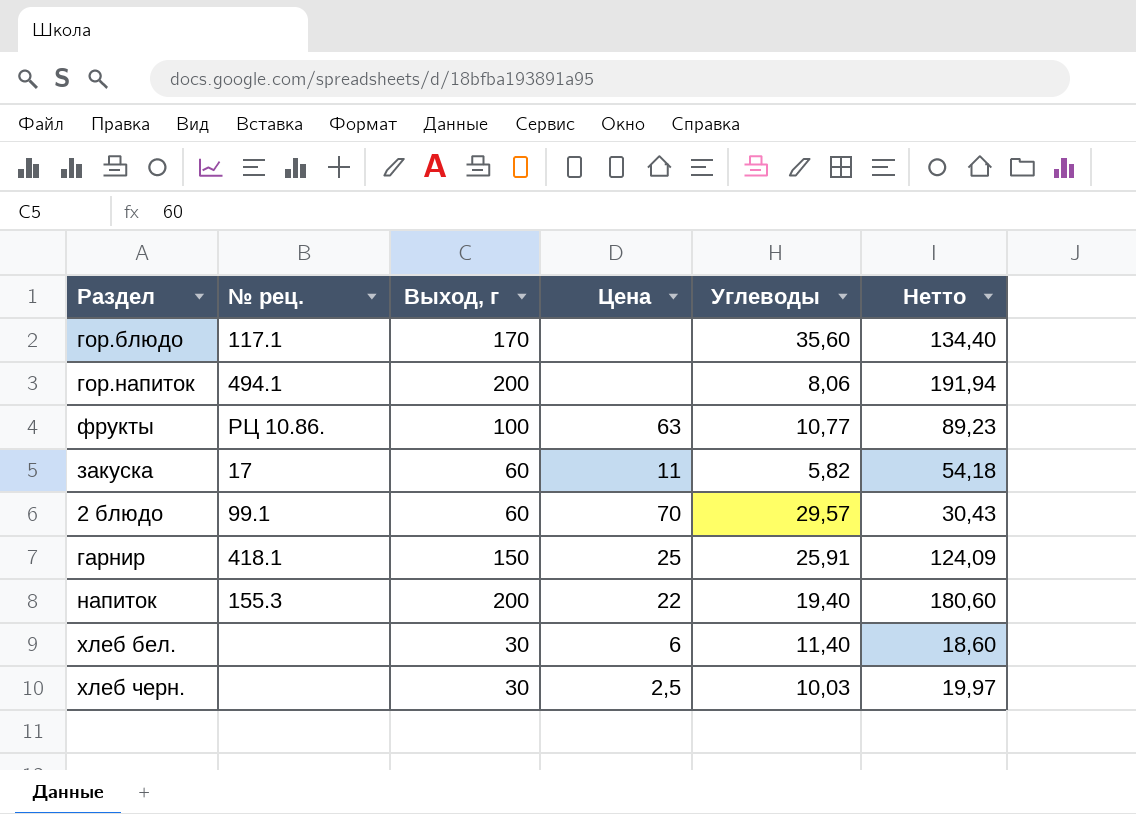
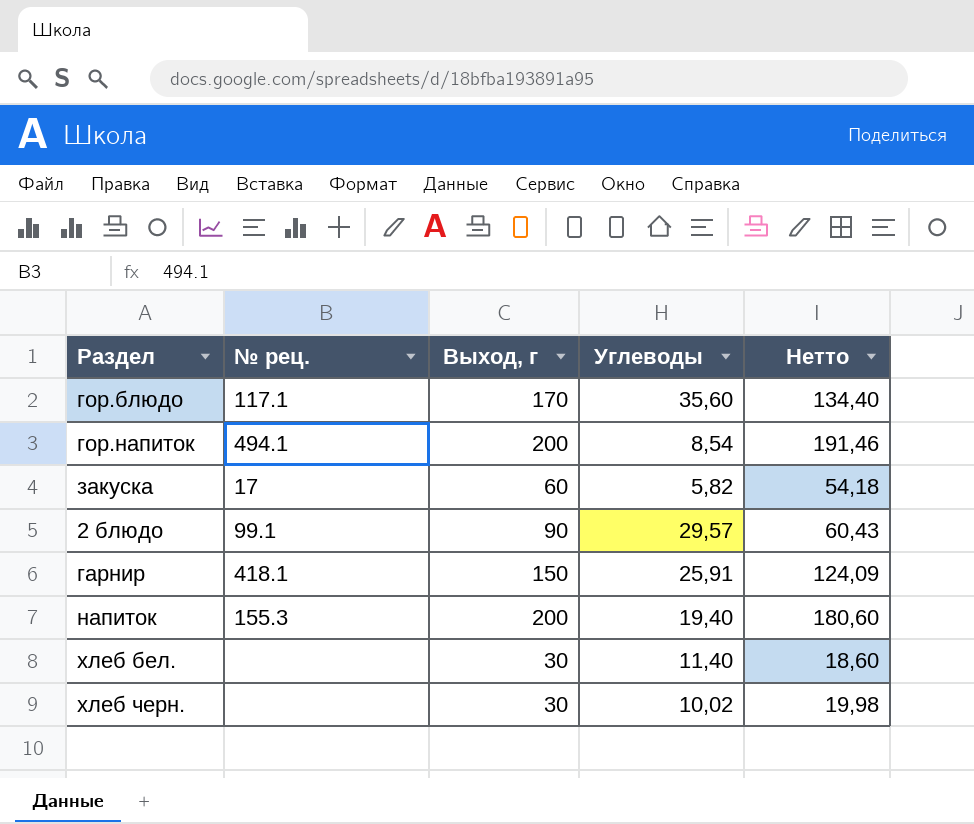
column Цена | position: 4 -> none
row фрукты: РЦ 10.86. | 100 | 63 | 10,77 | 89,23 -> none
гор.напиток | Углеводы: 8,06 -> 8,54
гор.напиток | Нетто: 191,94 -> 191,46
2 блюдо | Выход, г: 60 -> 90
2 блюдо | Нетто: 30,43 -> 60,43
хлеб черн. | Углеводы: 10,03 -> 10,02
хлеб черн. | Нетто: 19,97 -> 19,98

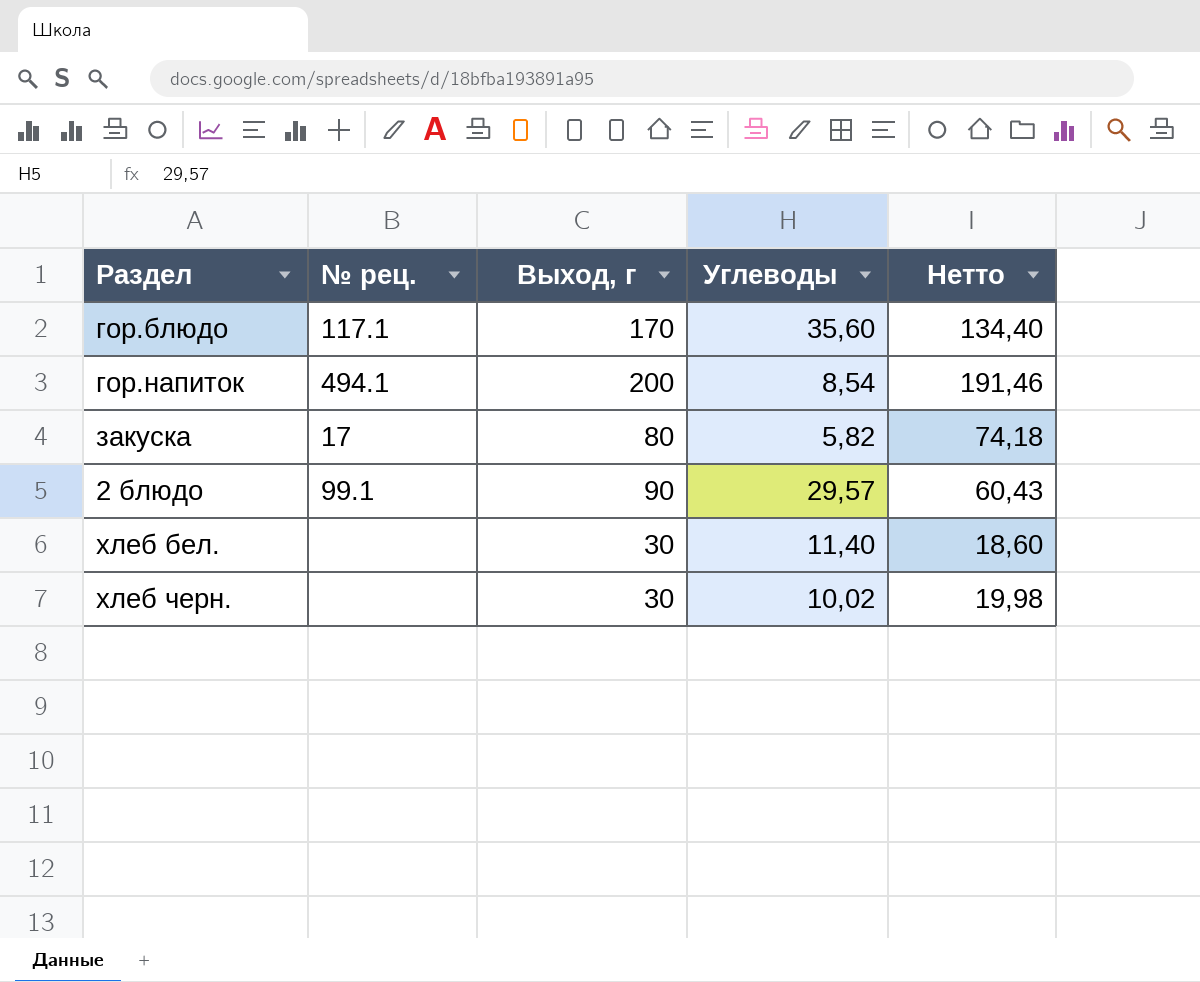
row гарнир: 418.1 | 150 | 25,91 | 124,09 -> none
row напиток: 155.3 | 200 | 19,40 | 180,60 -> none
закуска | Выход, г: 60 -> 80
закуска | Нетто: 54,18 -> 74,18

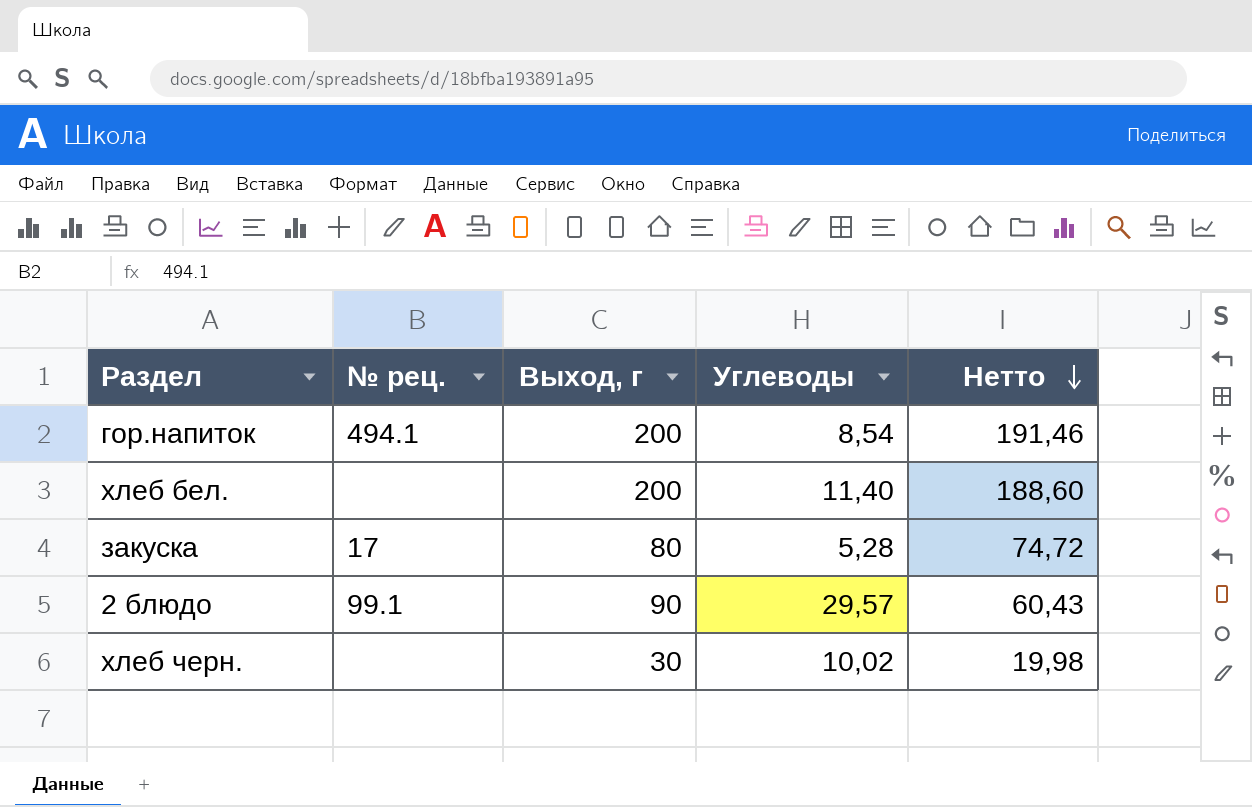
row order: none -> Нетто descending
row гор.блюдо: 117.1 | 170 | 35,60 | 134,40 -> none
хлеб бел. | Выход, г: 30 -> 200
хлеб бел. | Нетто: 18,60 -> 188,60
закуска | Углеводы: 5,82 -> 5,28
закуска | Нетто: 74,18 -> 74,72

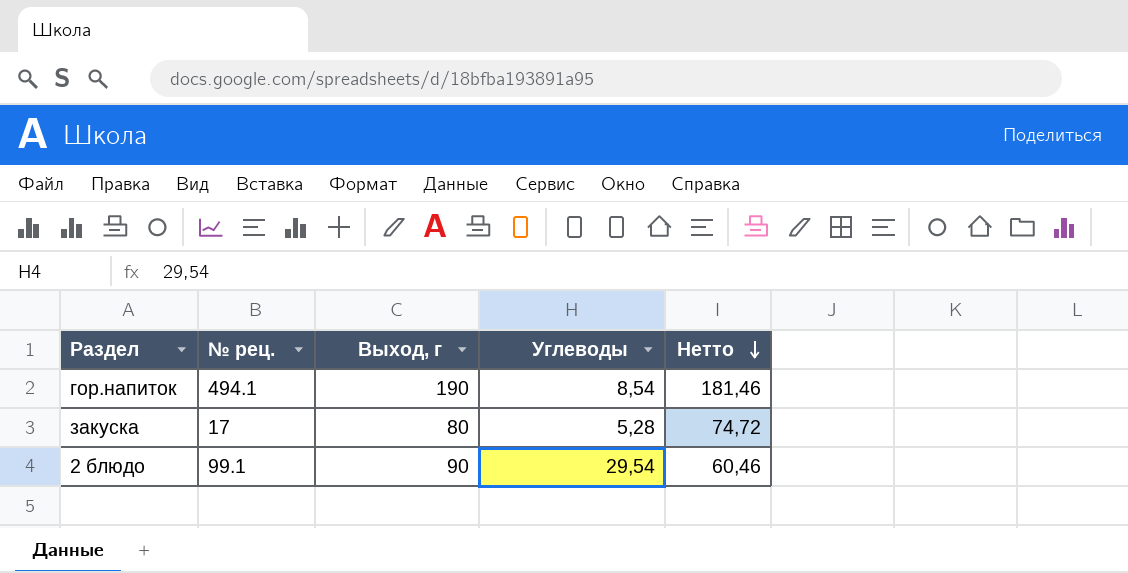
row хлеб бел.: none | 200 | 11,40 | 188,60 -> none
row хлеб черн.: none | 30 | 10,02 | 19,98 -> none
гор.напиток | Выход, г: 200 -> 190
гор.напиток | Нетто: 191,46 -> 181,46
2 блюдо | Углеводы: 29,57 -> 29,54
2 блюдо | Нетто: 60,43 -> 60,46

